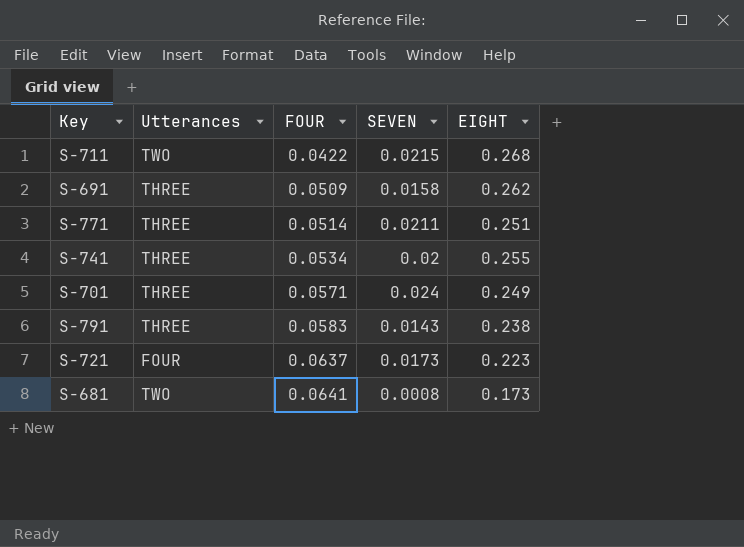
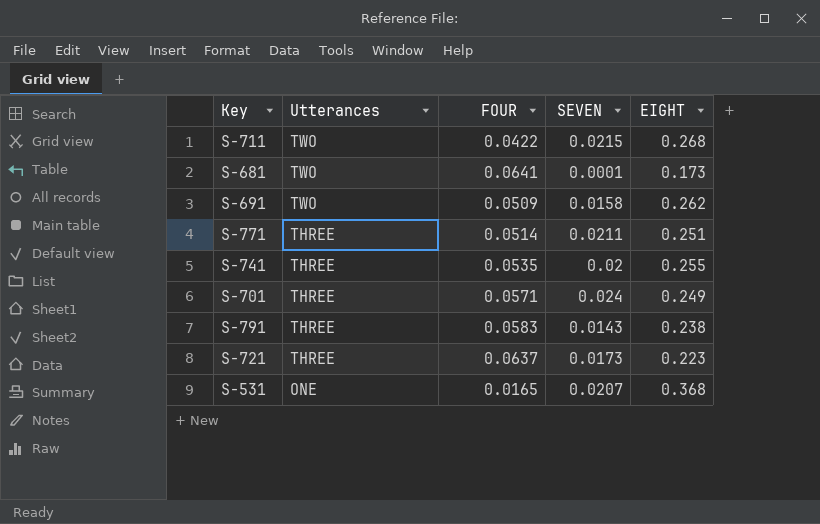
row order: FOUR ascending -> Utterances descending
S-681 | SEVEN: 0.0008 -> 0.0001
S-691 | Utterances: THREE -> TWO
S-741 | FOUR: 0.0534 -> 0.0535
S-721 | Utterances: FOUR -> THREE
row S-531: none -> ONE | 0.0165 | 0.0207 | 0.368

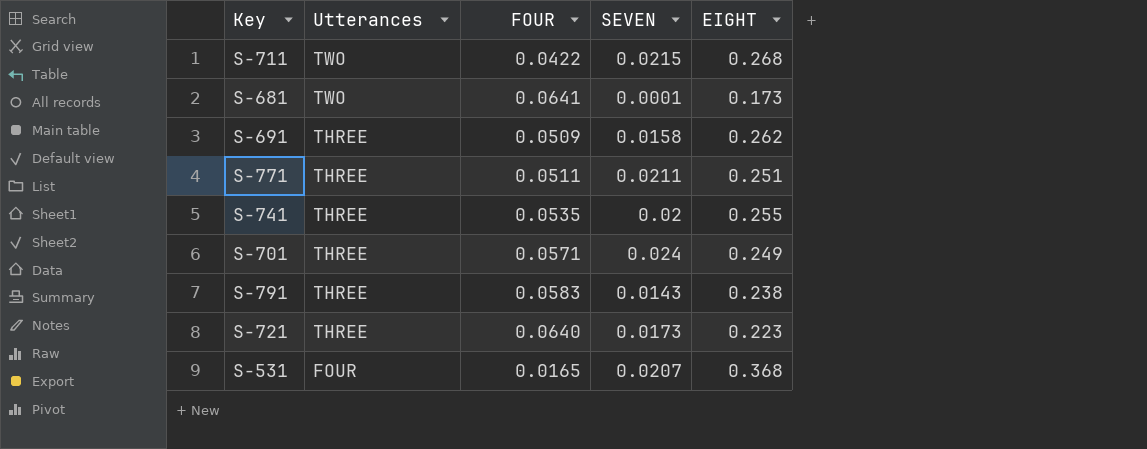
S-691 | Utterances: TWO -> THREE
S-771 | FOUR: 0.0514 -> 0.0511
S-721 | FOUR: 0.0637 -> 0.0640
S-531 | Utterances: ONE -> FOUR

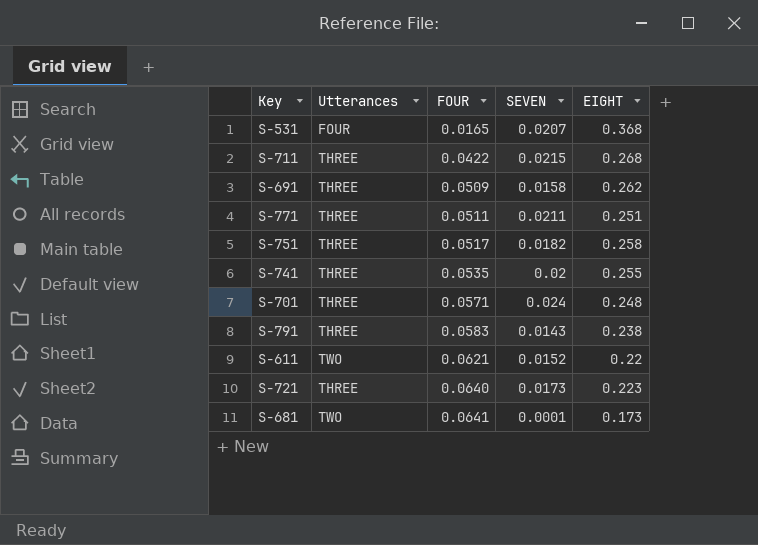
row order: Utterances descending -> FOUR ascending
S-711 | Utterances: TWO -> THREE
row S-751: none -> THREE | 0.0517 | 0.0182 | 0.258
S-701 | EIGHT: 0.249 -> 0.248
row S-611: none -> TWO | 0.0621 | 0.0152 | 0.22

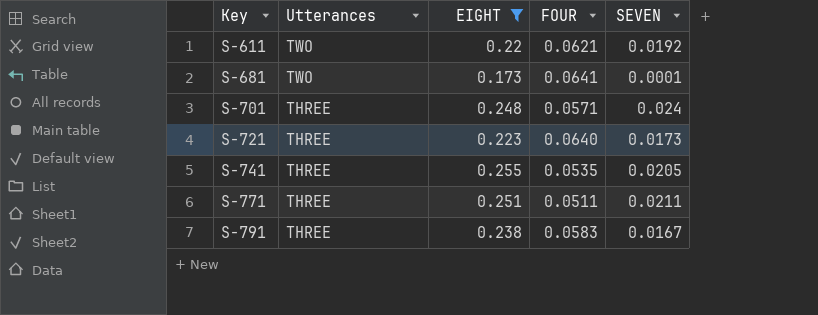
filter: none -> EIGHT <= 0.255
row order: FOUR ascending -> Key ascending
column EIGHT | position: 5 -> 3
S-611 | SEVEN: 0.0152 -> 0.0192
S-741 | SEVEN: 0.02 -> 0.0205
S-791 | SEVEN: 0.0143 -> 0.0167

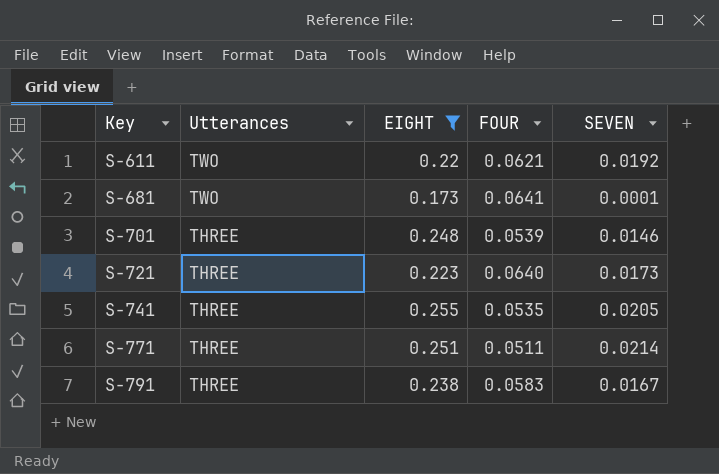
S-701 | FOUR: 0.0571 -> 0.0539
S-701 | SEVEN: 0.024 -> 0.0146
S-771 | SEVEN: 0.0211 -> 0.0214

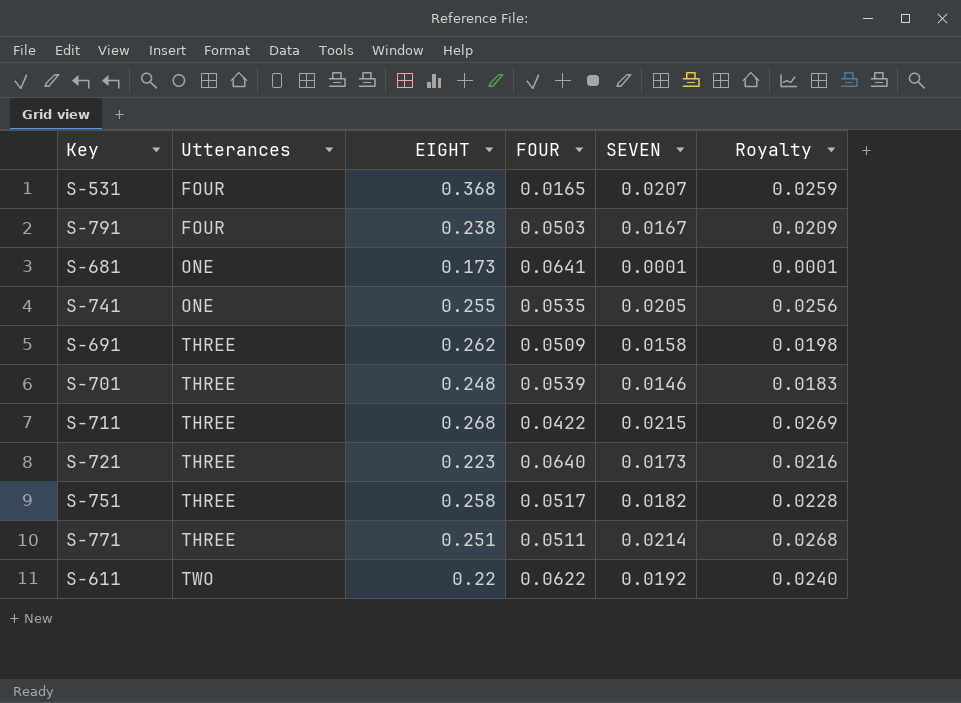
filter: EIGHT <= 0.255 -> none
row order: Key ascending -> Utterances ascending
column Royalty | formula: none -> [SEVEN] * 1.25
S-791 | Utterances: THREE -> FOUR
S-791 | FOUR: 0.0583 -> 0.0503
S-681 | Utterances: TWO -> ONE
S-741 | Utterances: THREE -> ONE
S-611 | FOUR: 0.0621 -> 0.0622

